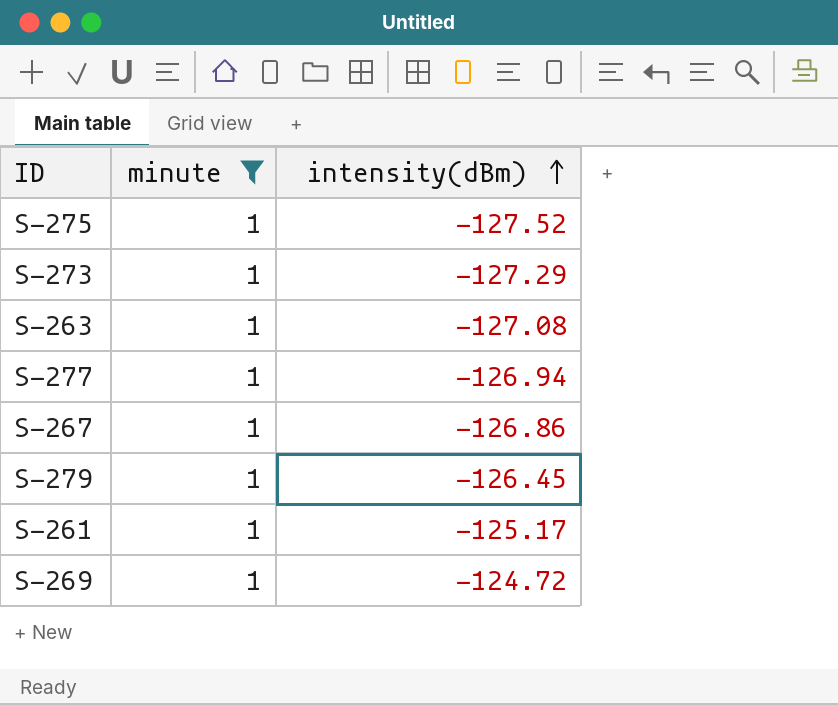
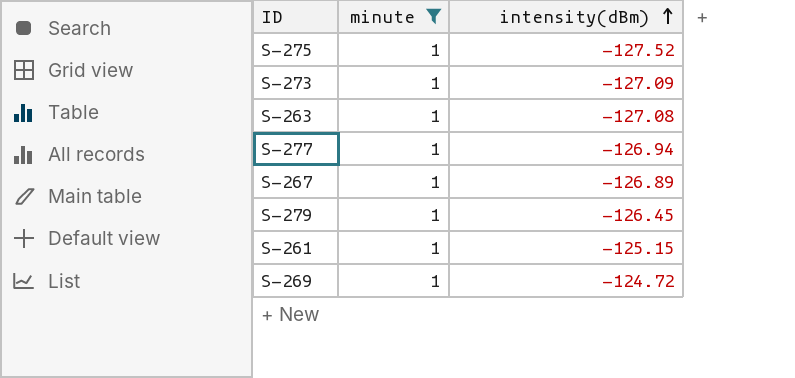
S-273 | intensity(dBm): -127.29 -> -127.09
S-267 | intensity(dBm): -126.86 -> -126.89
S-261 | intensity(dBm): -125.17 -> -125.15

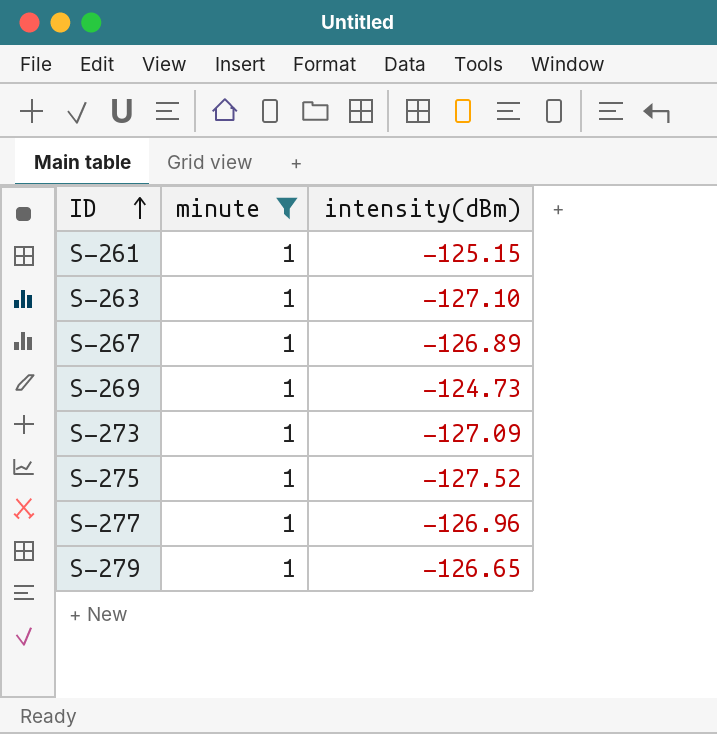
row order: intensity(dBm) ascending -> ID ascending
S-263 | intensity(dBm): -127.08 -> -127.10
S-269 | intensity(dBm): -124.72 -> -124.73
S-277 | intensity(dBm): -126.94 -> -126.96
S-279 | intensity(dBm): -126.45 -> -126.65

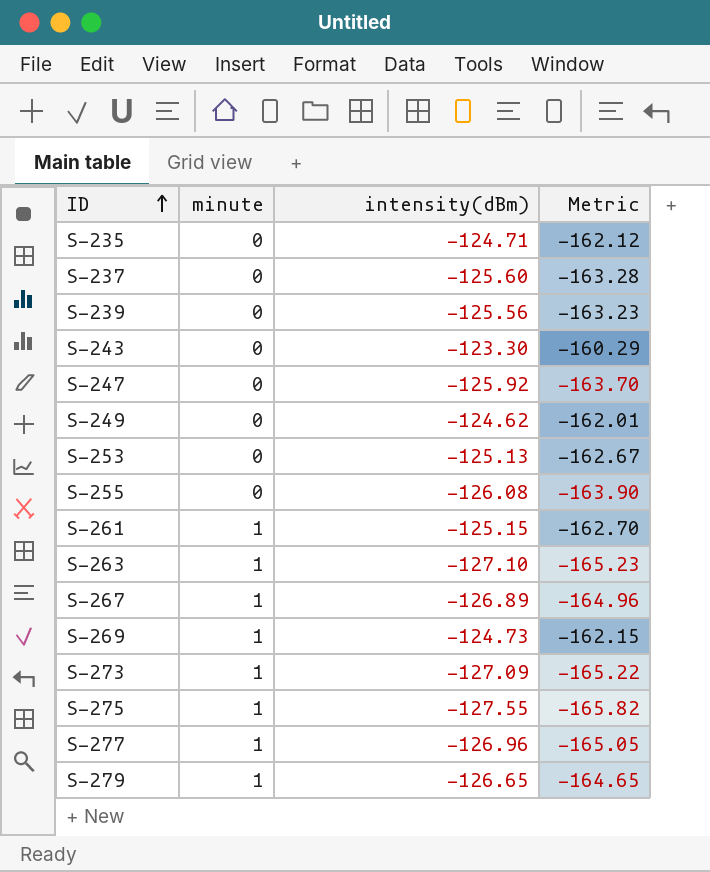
filter: minute = 1 -> none
column Metric | formula: none -> [intensity(dBm)] * 1.3
S-275 | intensity(dBm): -127.52 -> -127.55

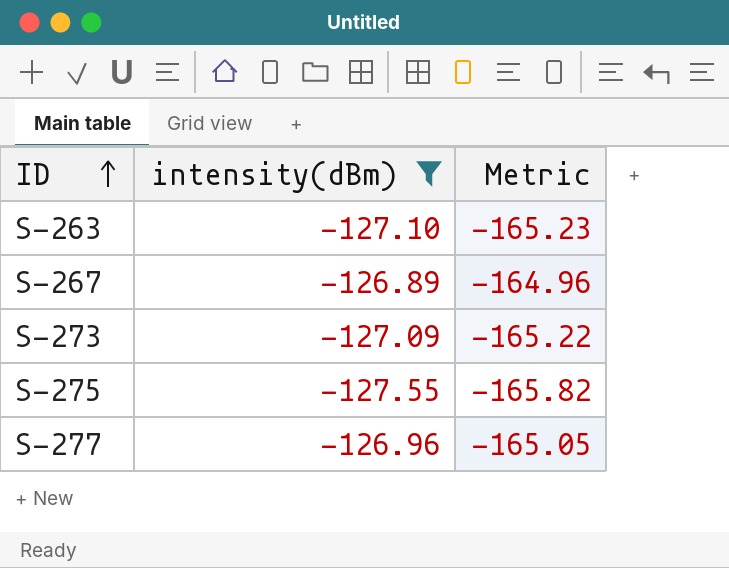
filter: none -> intensity(dBm) <= -126.89
column minute | position: 2 -> none

